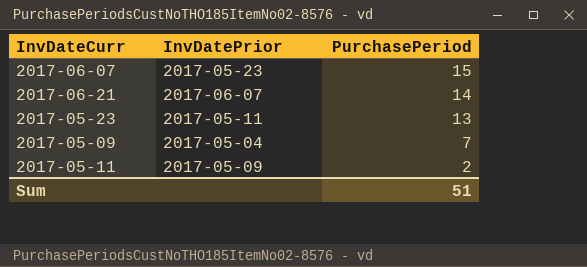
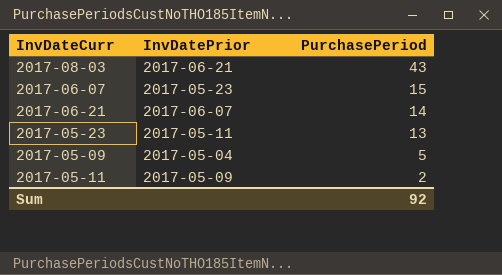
row 2017-08-03: none -> 2017-06-21 | 43
2017-05-09 | PurchasePeriod: 7 -> 5
Sum | PurchasePeriod: 51 -> 92

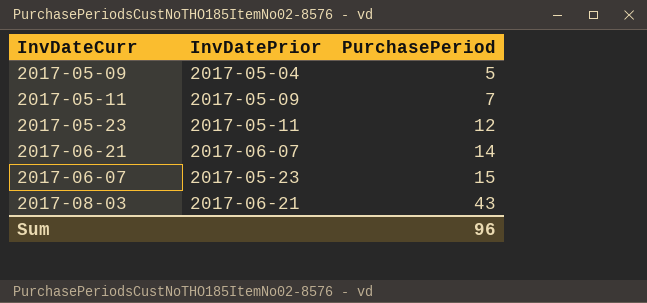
row order: PurchasePeriod descending -> PurchasePeriod ascending
2017-05-11 | PurchasePeriod: 2 -> 7
2017-05-23 | PurchasePeriod: 13 -> 12
Sum | PurchasePeriod: 92 -> 96

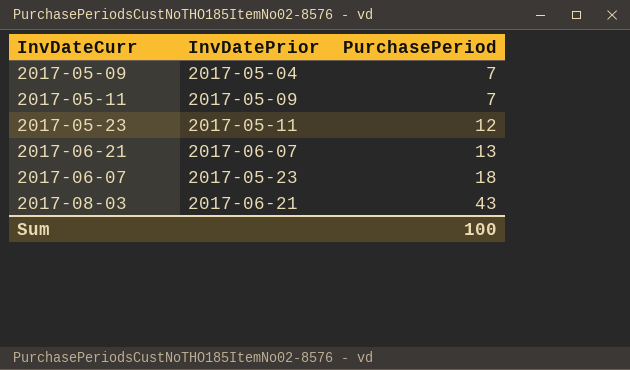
2017-05-09 | PurchasePeriod: 5 -> 7
2017-06-21 | PurchasePeriod: 14 -> 13
2017-06-07 | PurchasePeriod: 15 -> 18
Sum | PurchasePeriod: 96 -> 100

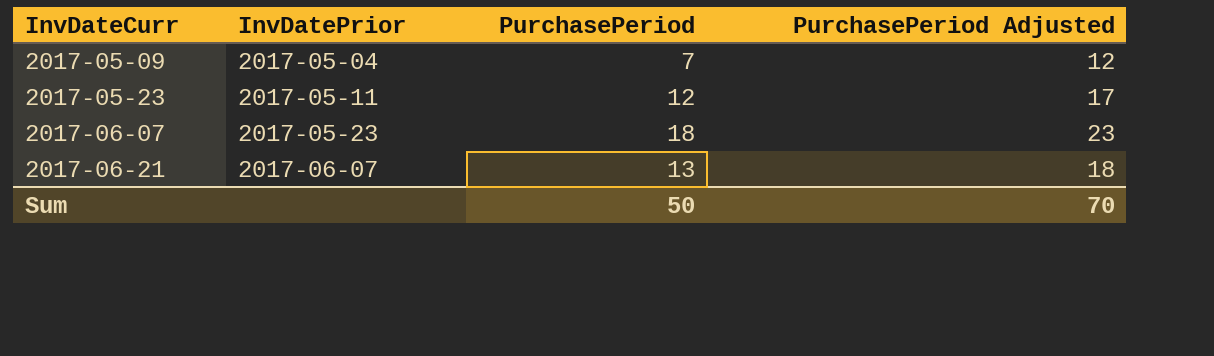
row order: PurchasePeriod ascending -> InvDateCurr ascending
column PurchasePeriod Adjusted | formula: none -> [PurchasePeriod] + 5
row 2017-05-11: 2017-05-09 | 7 -> none
row 2017-08-03: 2017-06-21 | 43 -> none
Sum | PurchasePeriod: 100 -> 50

